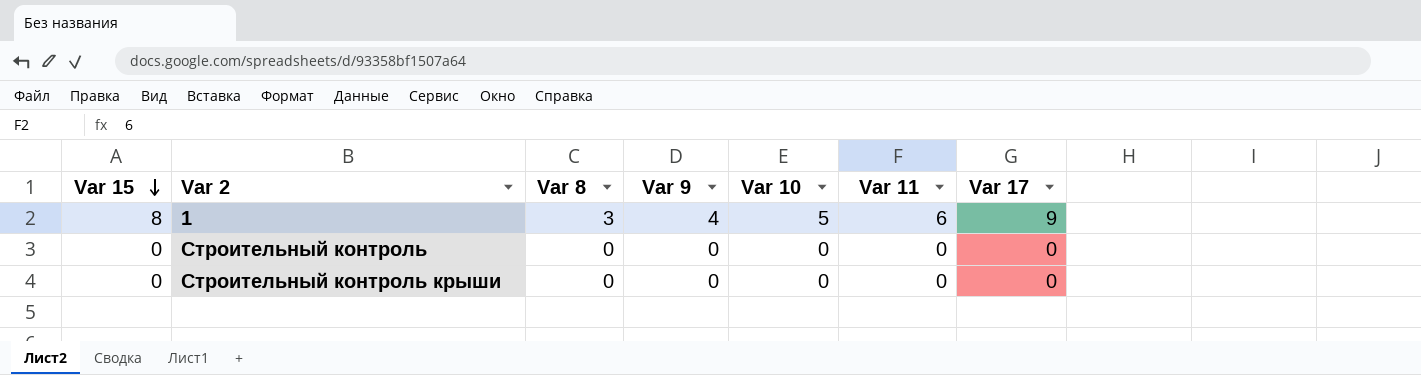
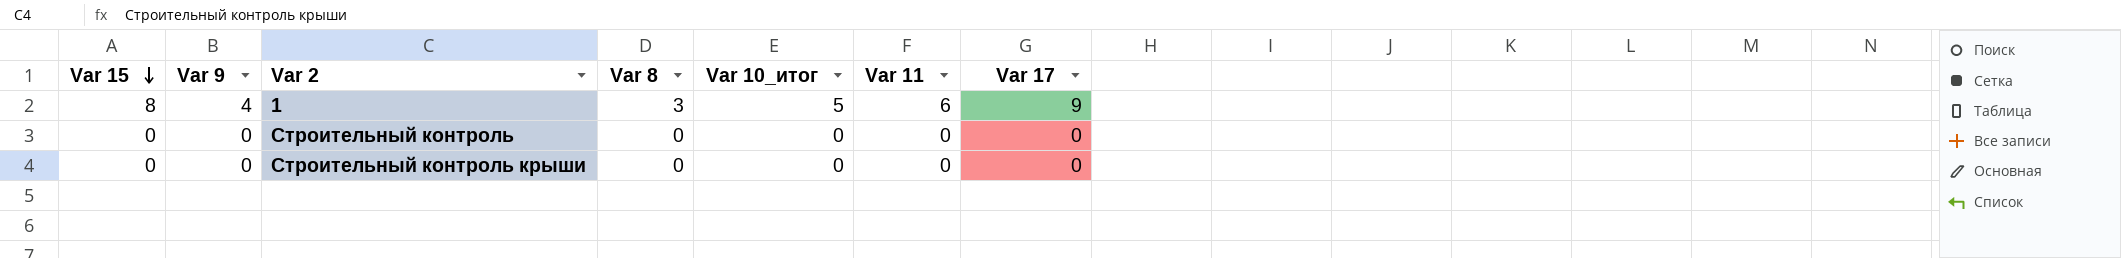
column Var 9 | position: 4 -> 2
column name: Var 10 -> Var 10_итог

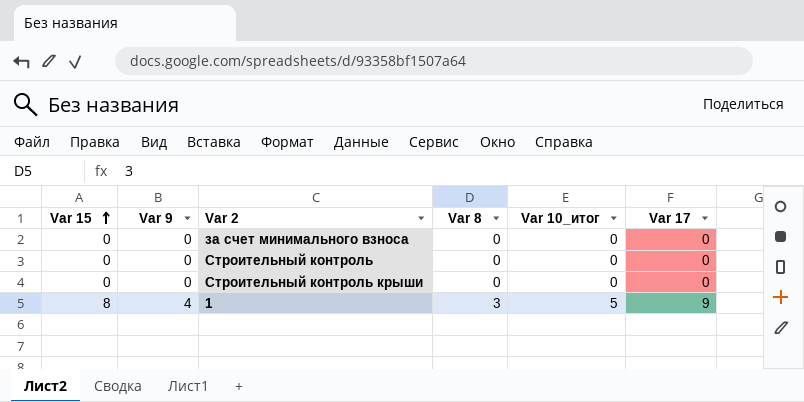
row order: Var 15 descending -> Var 15 ascending
column Var 11 | position: 6 -> none
row за счет минимального взноса: none -> 0 | 0 | 0 | 0 | 0

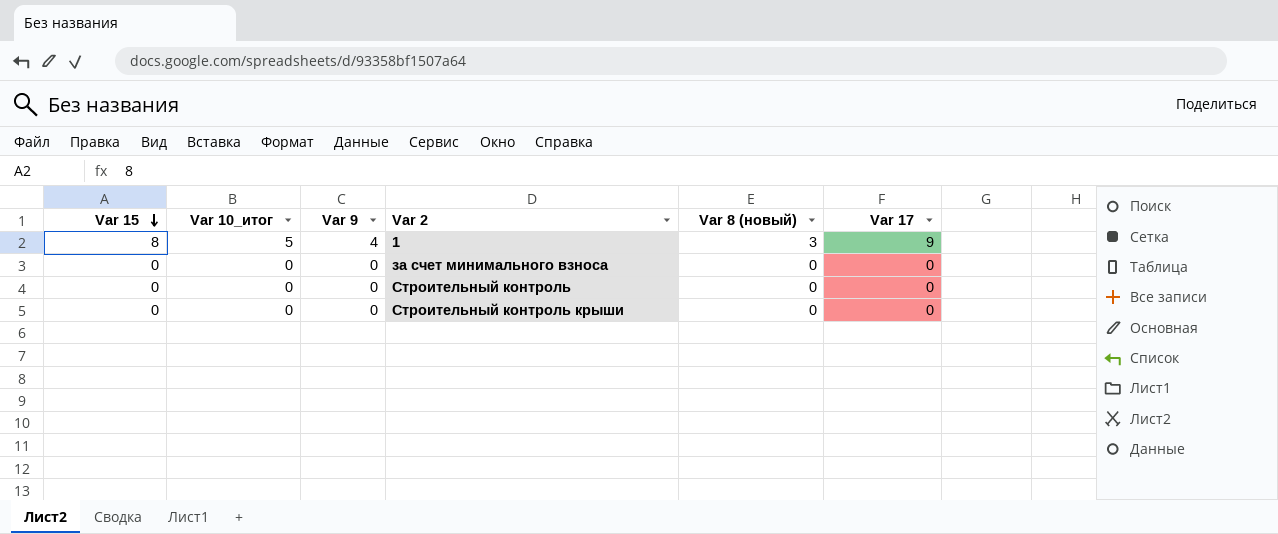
row order: Var 15 ascending -> Var 15 descending
column Var 10_итог | position: 5 -> 2
column name: Var 8 -> Var 8 (новый)

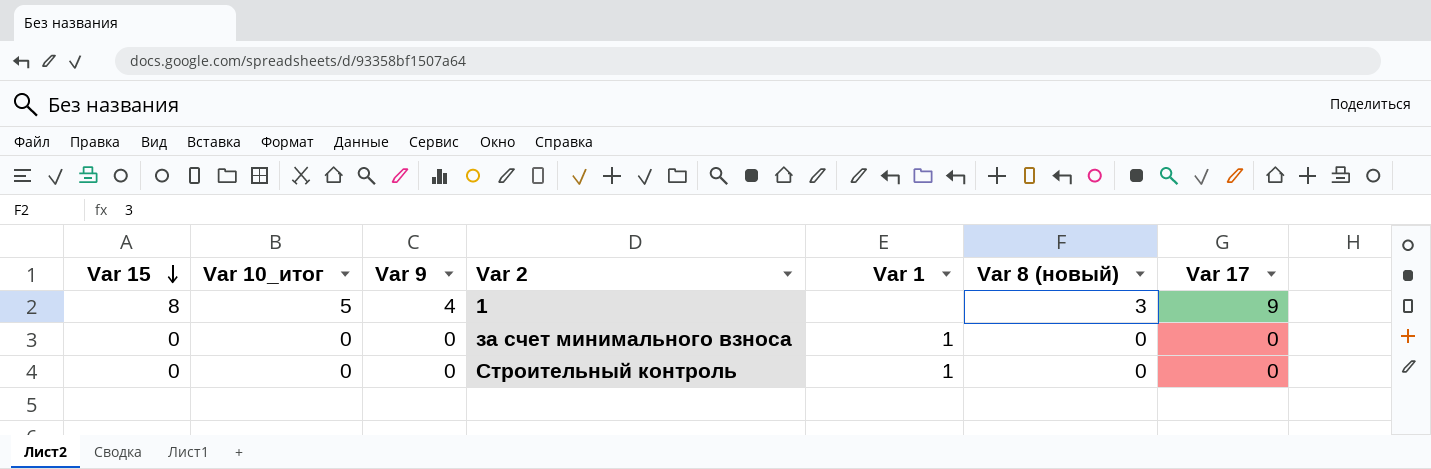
column Var 1 | position: none -> 5
row Строительный контроль крыши: 0 | 0 | 0 | 0 | 0 -> none

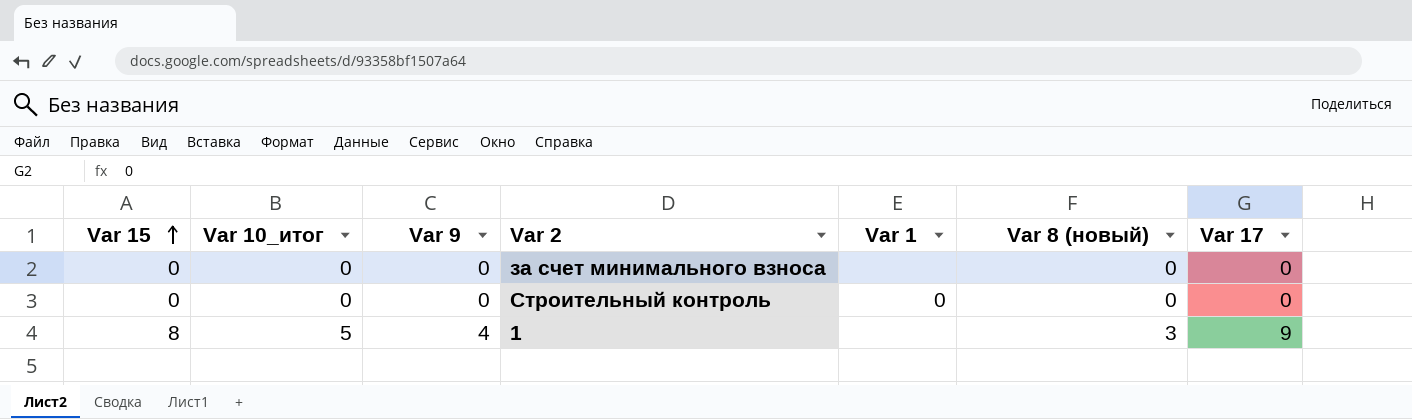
row order: Var 15 descending -> Var 15 ascending
за счет минимального взноса | Var 1: 1 -> none
Строительный контроль | Var 1: 1 -> 0

